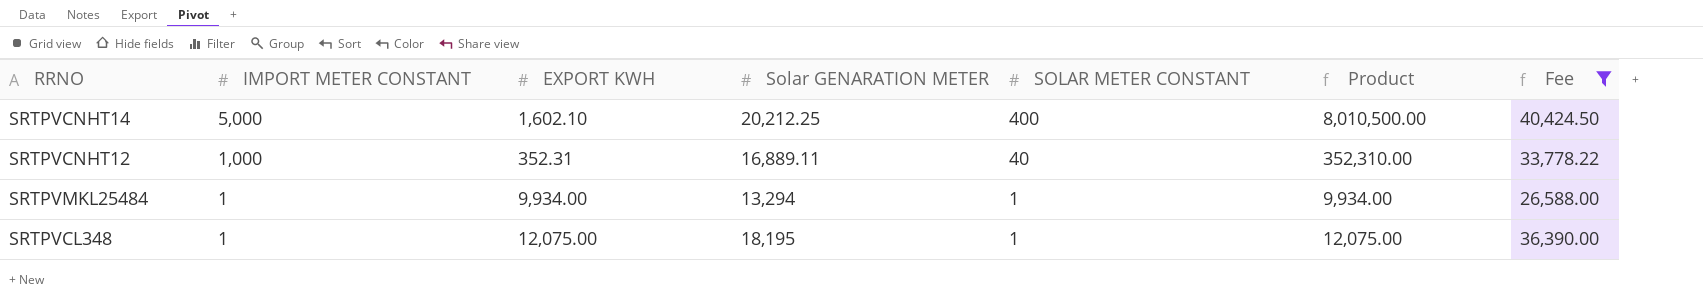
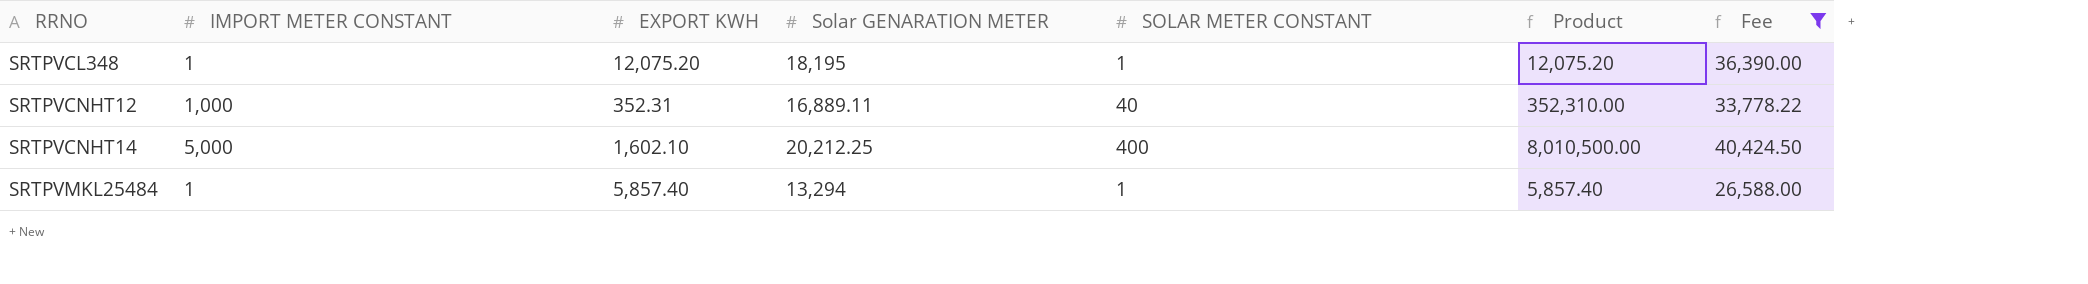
row order: IMPORT METER CONSTANT descending -> RRNO ascending
SRTPVCL348 | EXPORT KWH: 12,075.00 -> 12,075.20
SRTPVCL348 | Product: 12,075.00 -> 12,075.20
SRTPVMKL25484 | EXPORT KWH: 9,934.00 -> 5,857.40
SRTPVMKL25484 | Product: 9,934.00 -> 5,857.40

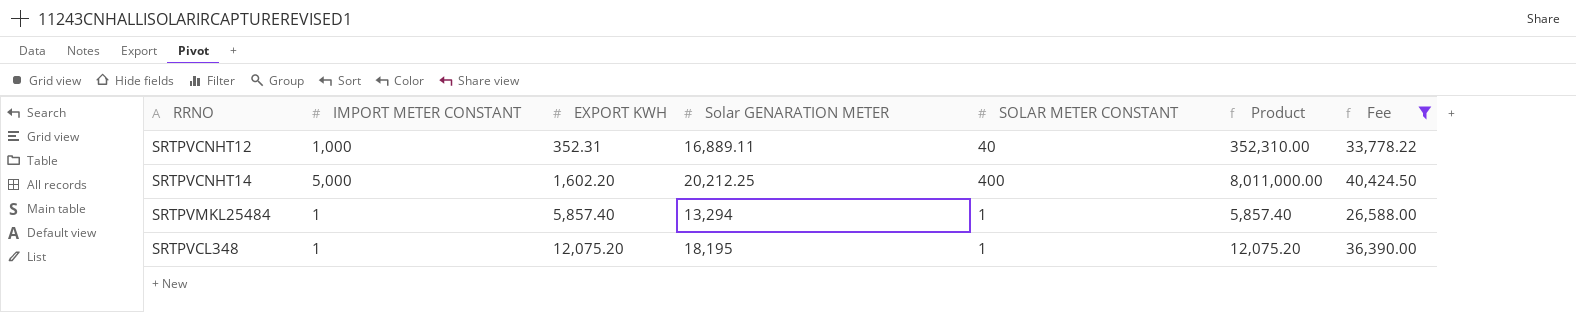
row order: RRNO ascending -> EXPORT KWH ascending
SRTPVCNHT14 | EXPORT KWH: 1,602.10 -> 1,602.20
SRTPVCNHT14 | Product: 8,010,500.00 -> 8,011,000.00

